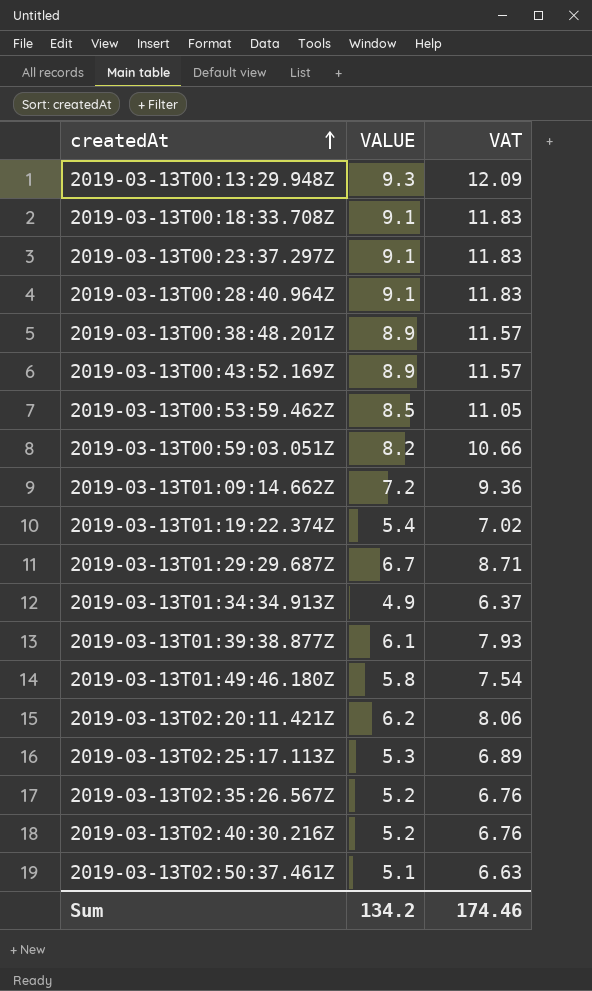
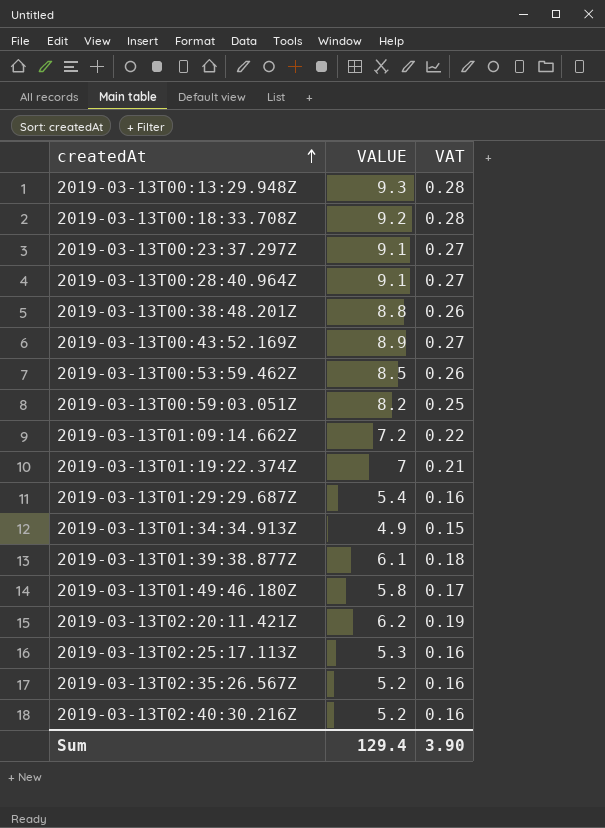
column VAT | formula: [VALUE] * 1.3 -> [VALUE] * 0.03
row 2019-03-13T02:50:37.461Z: 5.1 | 6.63 -> none
2019-03-13T00:18:33.708Z | VALUE: 9.1 -> 9.2
2019-03-13T00:38:48.201Z | VALUE: 8.9 -> 8.8
2019-03-13T01:19:22.374Z | VALUE: 5.4 -> 7
2019-03-13T01:29:29.687Z | VALUE: 6.7 -> 5.4
Sum | VALUE: 134.2 -> 129.4
Sum | VAT: 174.46 -> 3.90

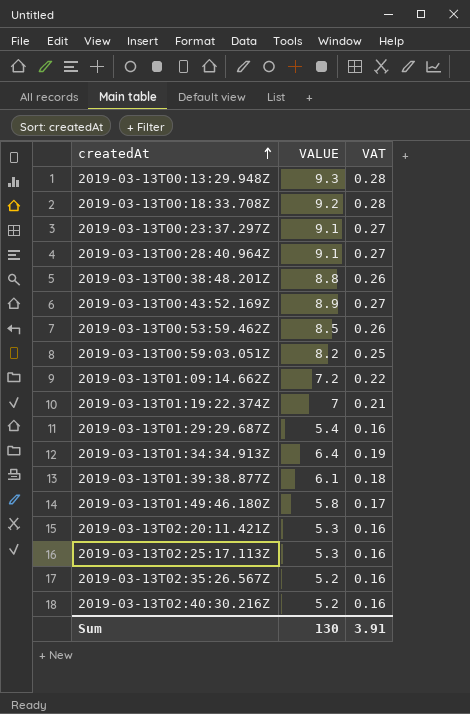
2019-03-13T01:34:34.913Z | VALUE: 4.9 -> 6.4
2019-03-13T01:34:34.913Z | VAT: 0.15 -> 0.19
2019-03-13T02:20:11.421Z | VALUE: 6.2 -> 5.3
2019-03-13T02:20:11.421Z | VAT: 0.19 -> 0.16
Sum | VALUE: 129.4 -> 130
Sum | VAT: 3.90 -> 3.91

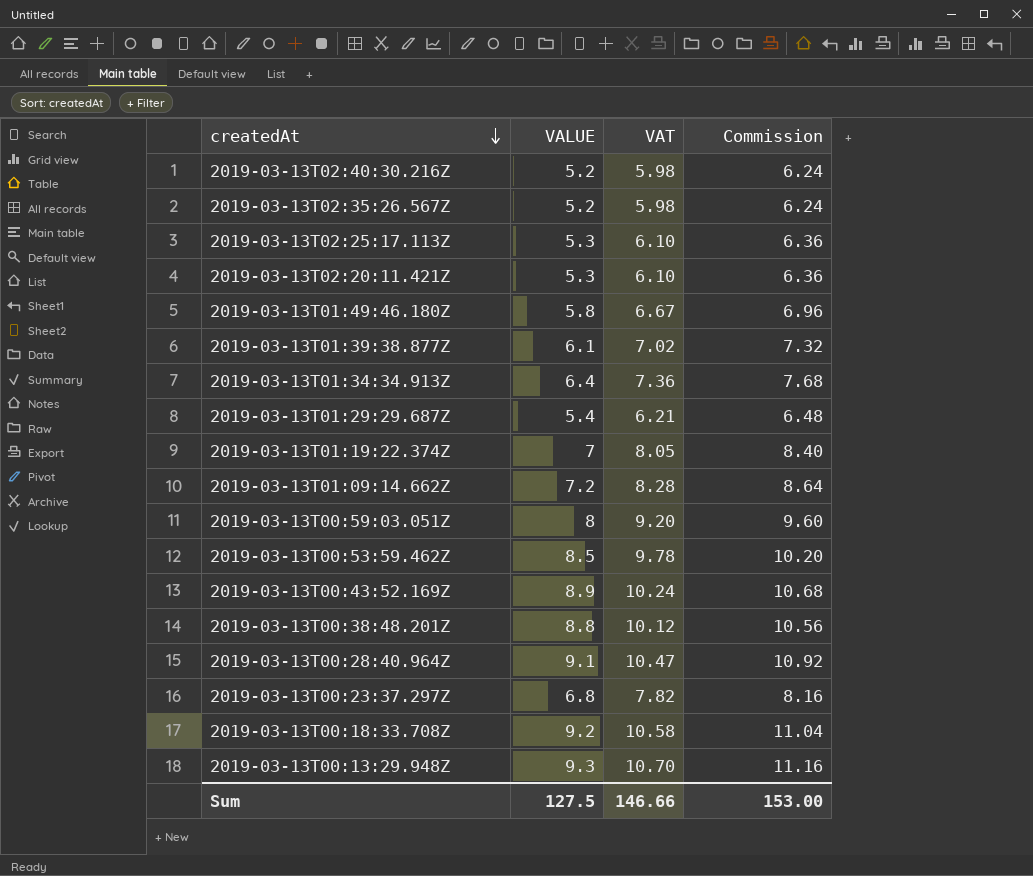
row order: createdAt ascending -> createdAt descending
column VAT | formula: [VALUE] * 0.03 -> [VALUE] * 1.15
column Commission | formula: none -> [VALUE] * 1.2
2019-03-13T00:59:03.051Z | VALUE: 8.2 -> 8
2019-03-13T00:23:37.297Z | VALUE: 9.1 -> 6.8
Sum | VALUE: 130 -> 127.5
Sum | VAT: 3.91 -> 146.66

